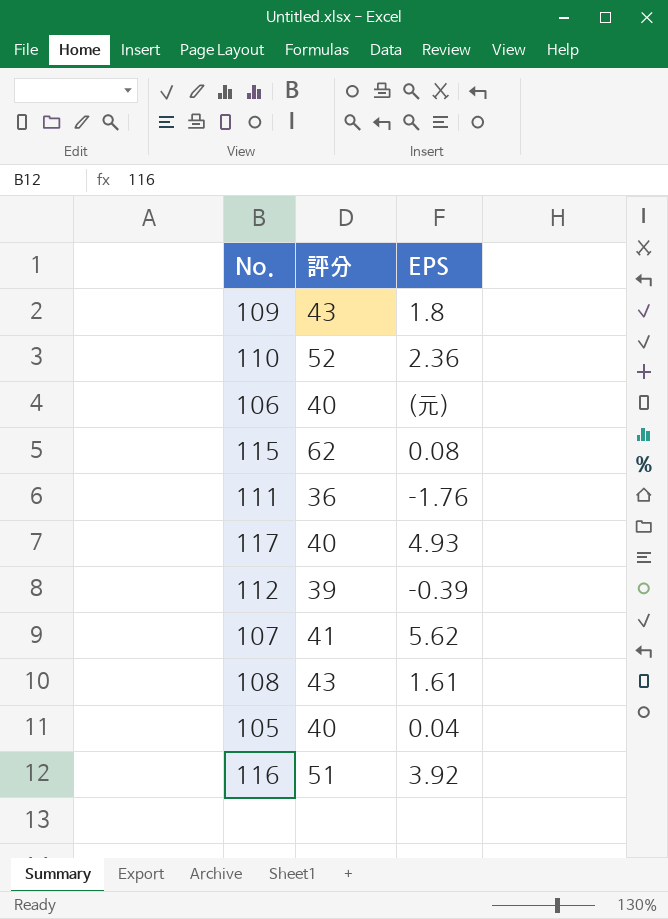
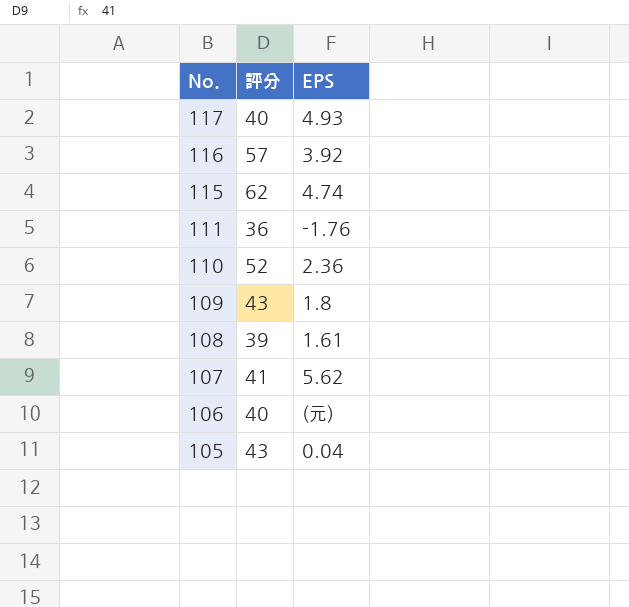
row order: none -> No. descending
row 112: 39 | -0.39 -> none
116 | 評分: 51 -> 57
115 | EPS: 0.08 -> 4.74
108 | 評分: 43 -> 39
105 | 評分: 40 -> 43

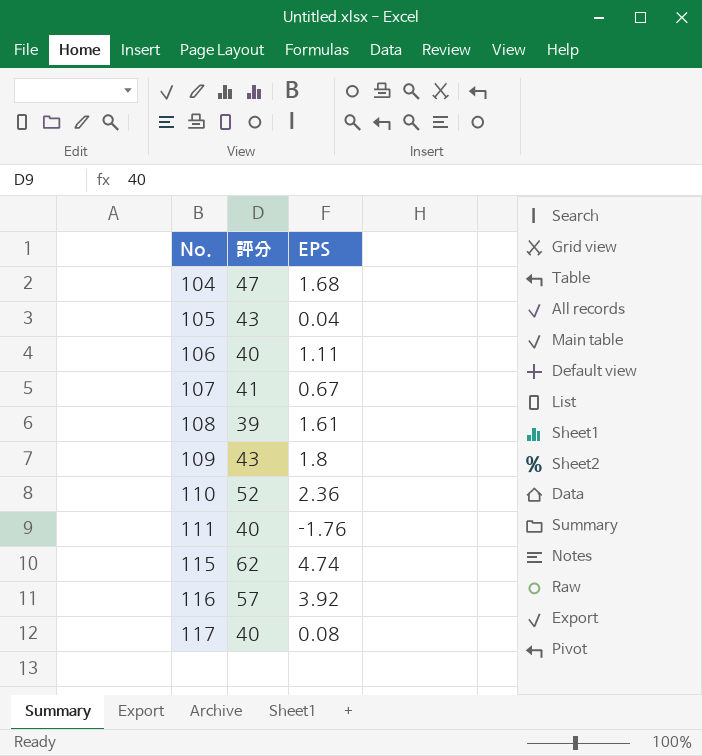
row order: No. descending -> No. ascending
row 104: none -> 47 | 1.68
106 | EPS: (元) -> 1.11
107 | EPS: 5.62 -> 0.67
111 | 評分: 36 -> 40
117 | EPS: 4.93 -> 0.08

